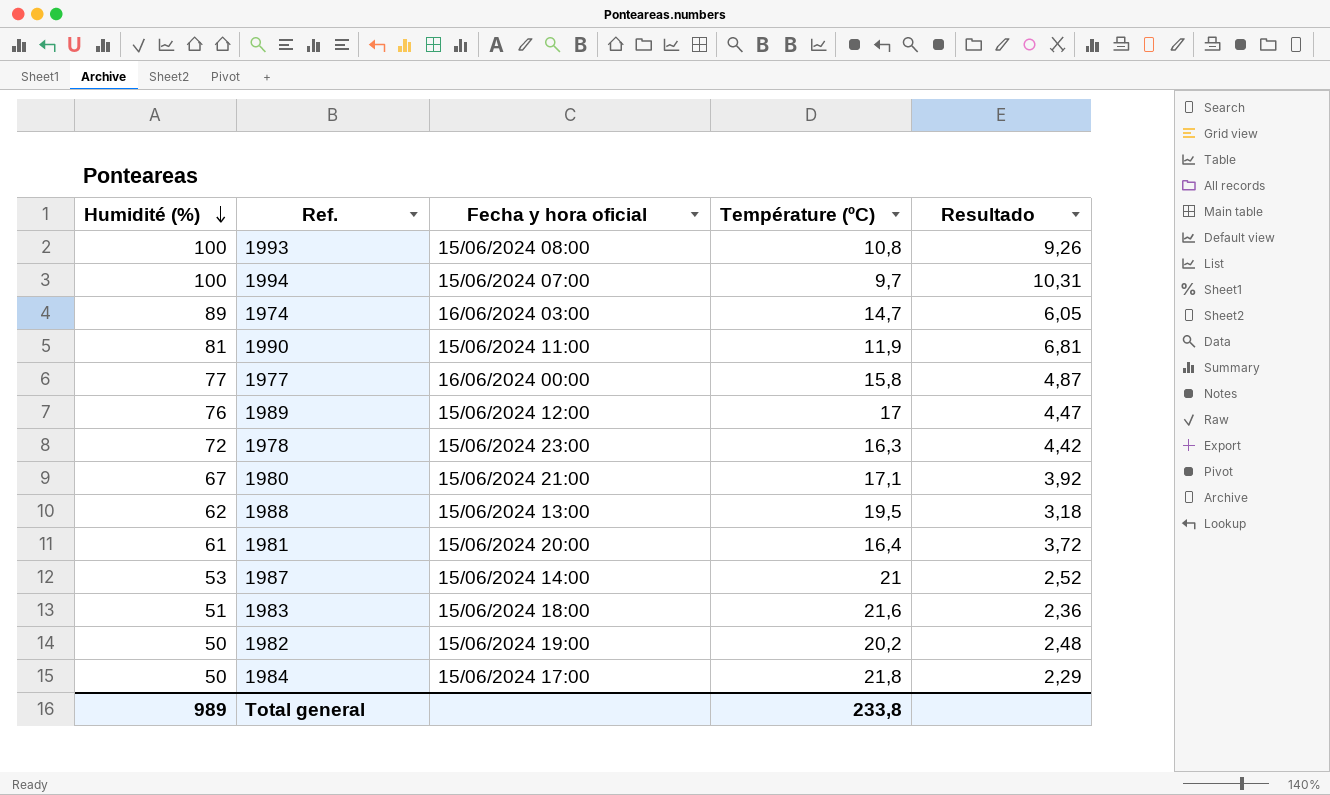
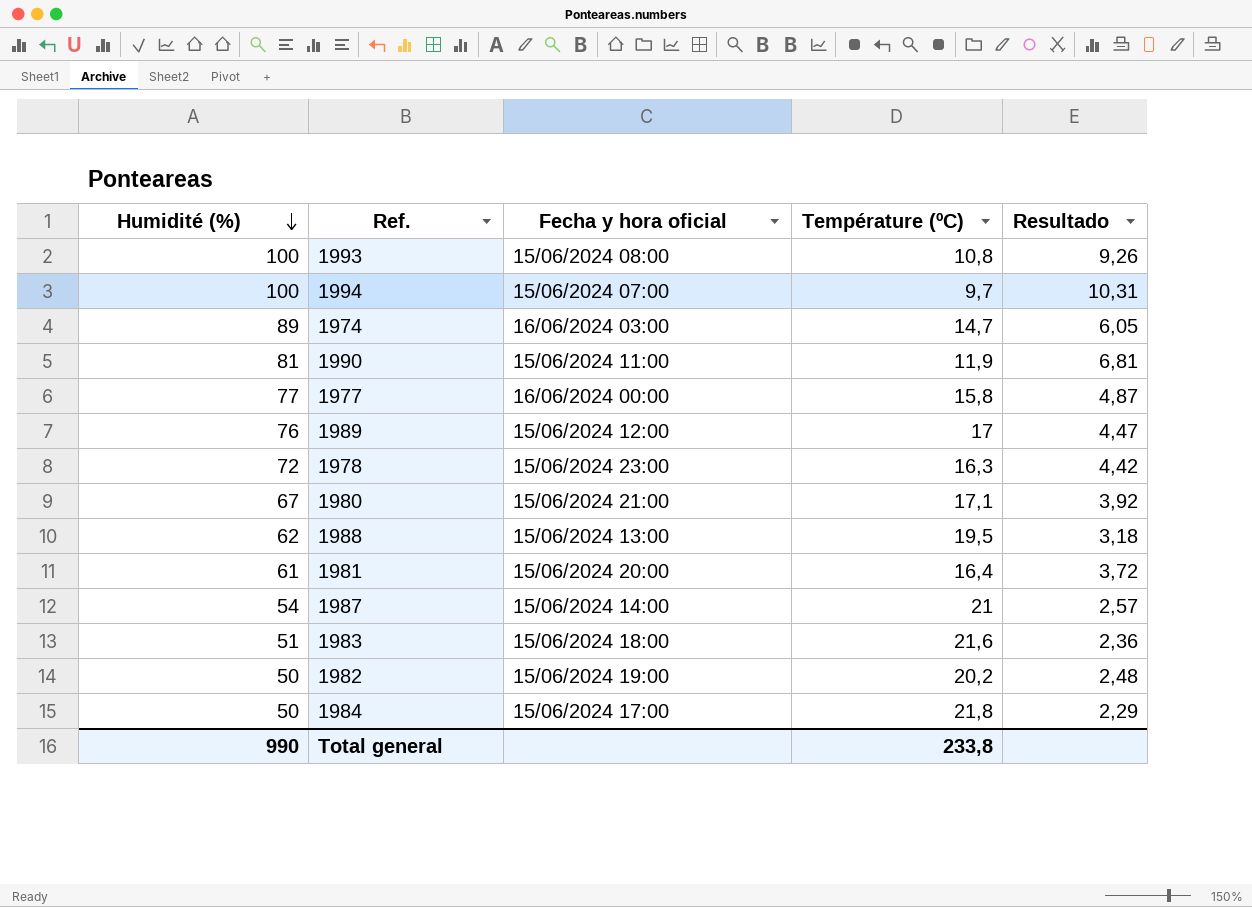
1987 | Humidité (%): 53 -> 54
1987 | Resultado: 2,52 -> 2,57
Total general | Humidité (%): 989 -> 990

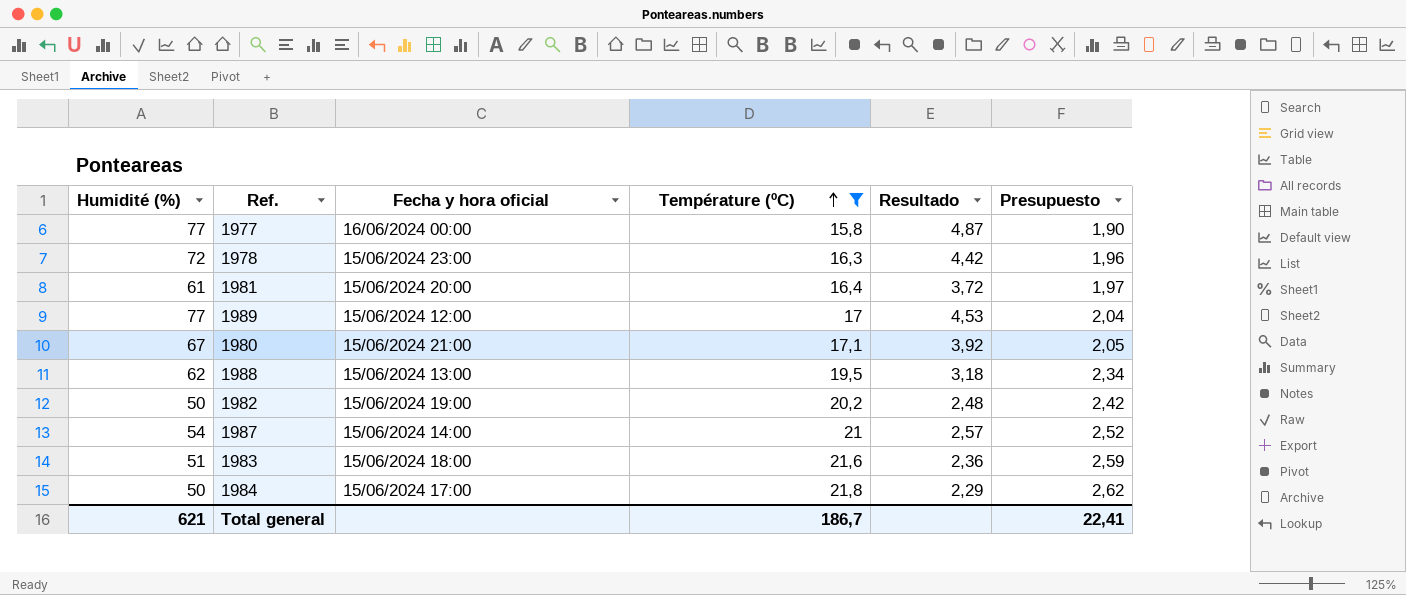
filter: none -> Température (ºC) >= 15,8
row order: Humidité (%) descending -> Température (ºC) ascending
column Presupuesto | formula: none -> [Température (ºC)] * 0,12
1989 | Humidité (%): 76 -> 77
1989 | Resultado: 4,47 -> 4,53
Total general | Humidité (%): 990 -> 621
Total general | Température (ºC): 233,8 -> 186,7

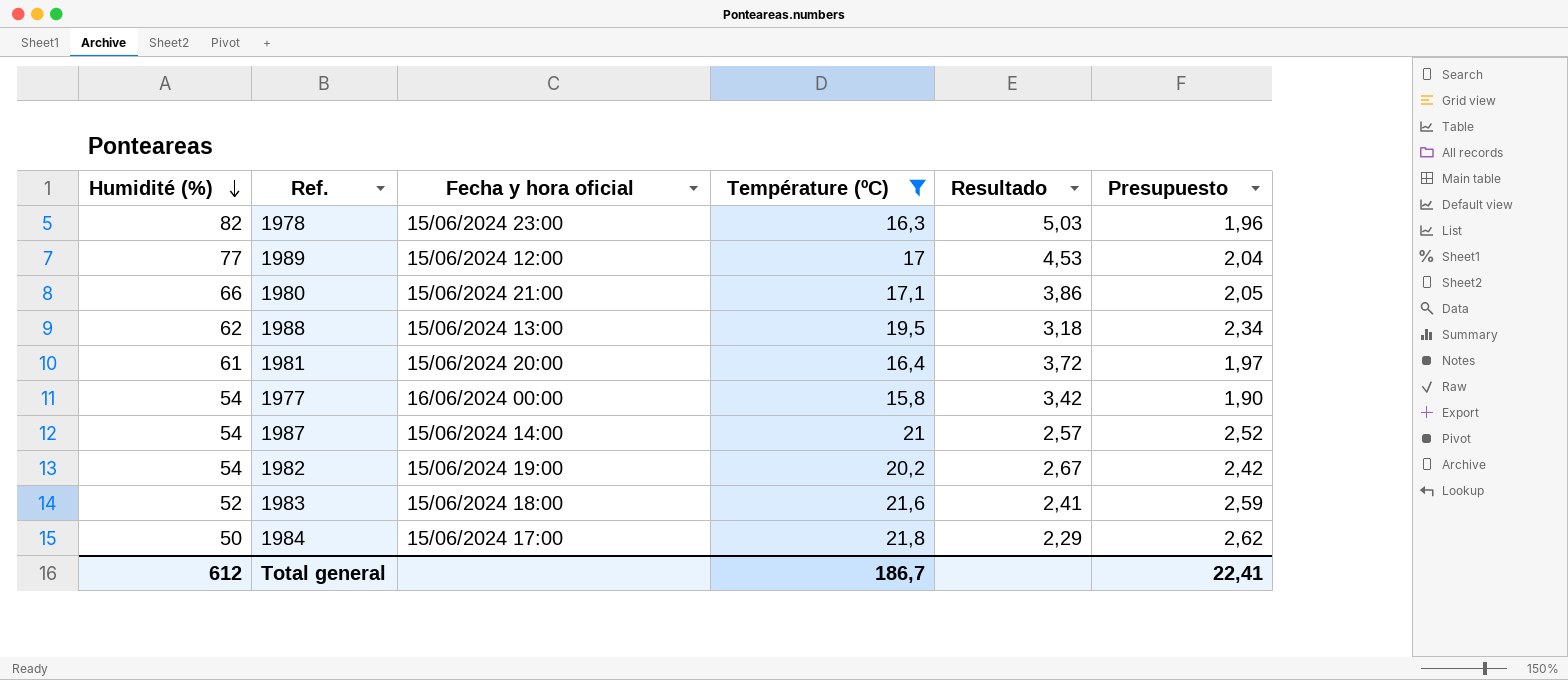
row order: Température (ºC) ascending -> Humidité (%) descending
1978 | Humidité (%): 72 -> 82
1978 | Resultado: 4,42 -> 5,03
1980 | Humidité (%): 67 -> 66
1980 | Resultado: 3,92 -> 3,86
1977 | Humidité (%): 77 -> 54
1977 | Resultado: 4,87 -> 3,42
1982 | Humidité (%): 50 -> 54
1982 | Resultado: 2,48 -> 2,67
1983 | Humidité (%): 51 -> 52
1983 | Resultado: 2,36 -> 2,41
Total general | Humidité (%): 621 -> 612

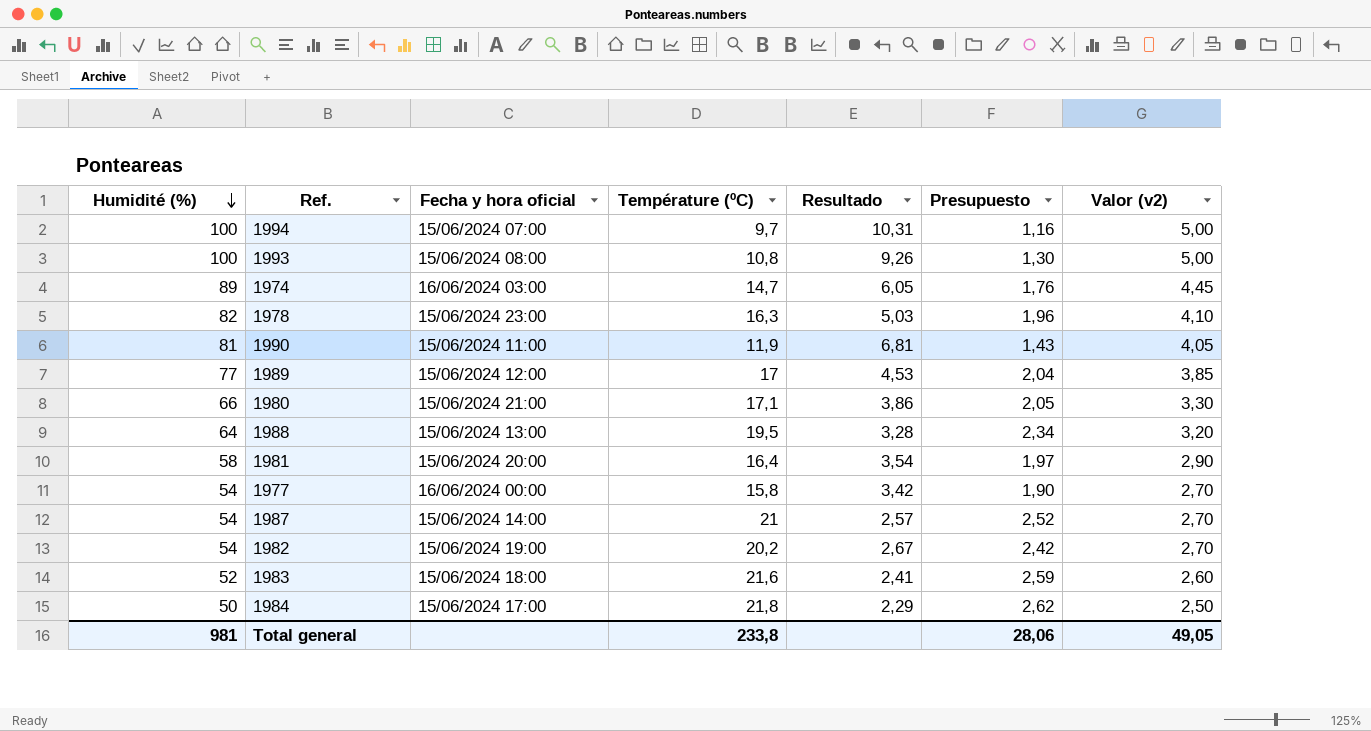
filter: Température (ºC) >= 15,8 -> none
column Valor (v2) | formula: none -> [Humidité (%)] * 0,05
1988 | Humidité (%): 62 -> 64
1988 | Resultado: 3,18 -> 3,28
1981 | Humidité (%): 61 -> 58
1981 | Resultado: 3,72 -> 3,54
Total general | Humidité (%): 612 -> 981
Total general | Température (ºC): 186,7 -> 233,8
Total general | Presupuesto: 22,41 -> 28,06

